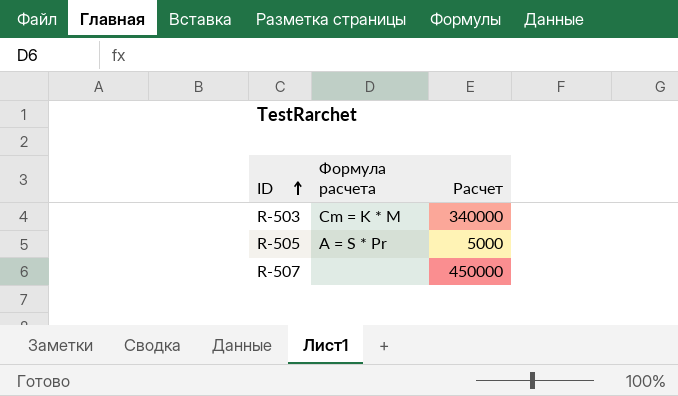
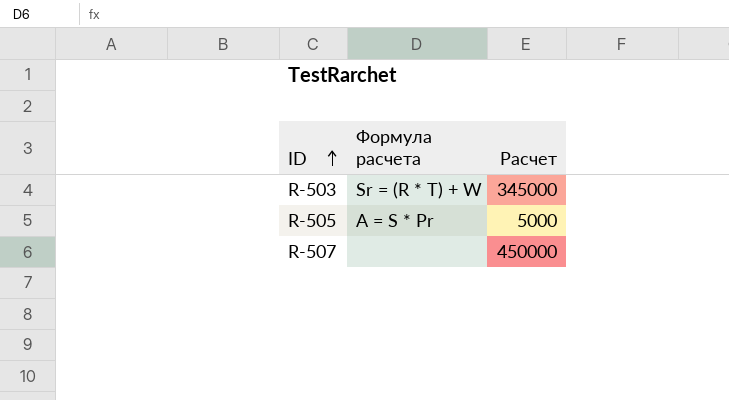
R-503 | Формула расчета: Cm = K * M -> Sr = (R * T) + W
R-503 | Расчет: 340000 -> 345000

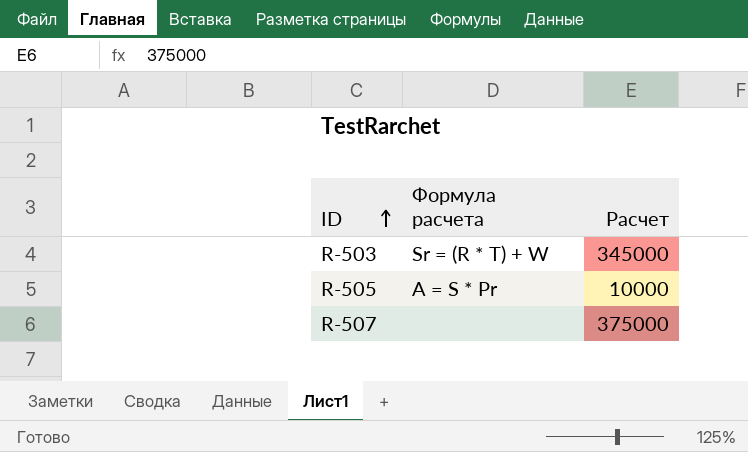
R-505 | Расчет: 5000 -> 10000
R-507 | Расчет: 450000 -> 375000

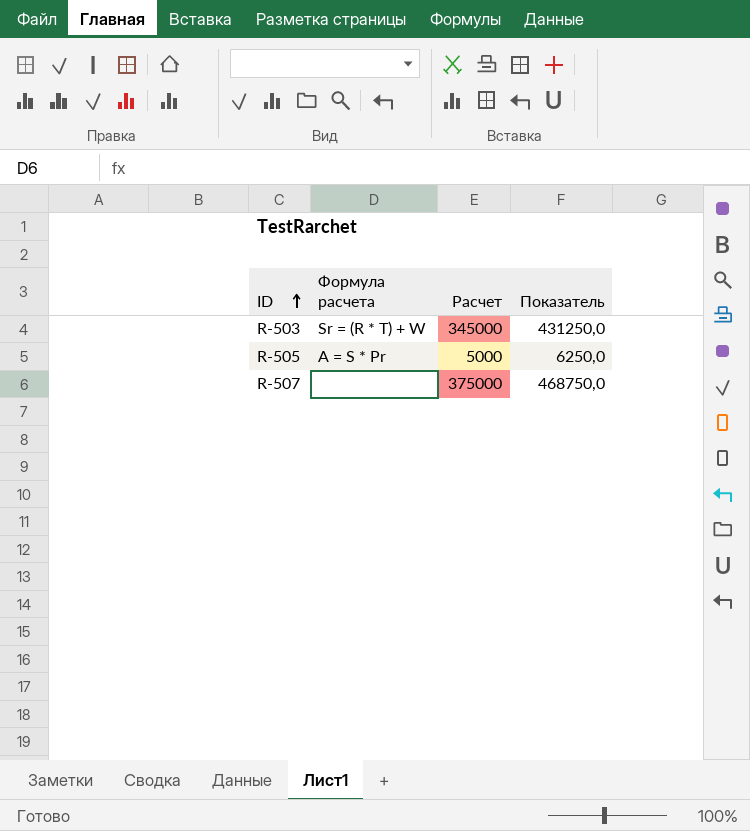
column Показатель | formula: none -> [Расчет] * 1,25
R-505 | Расчет: 10000 -> 5000

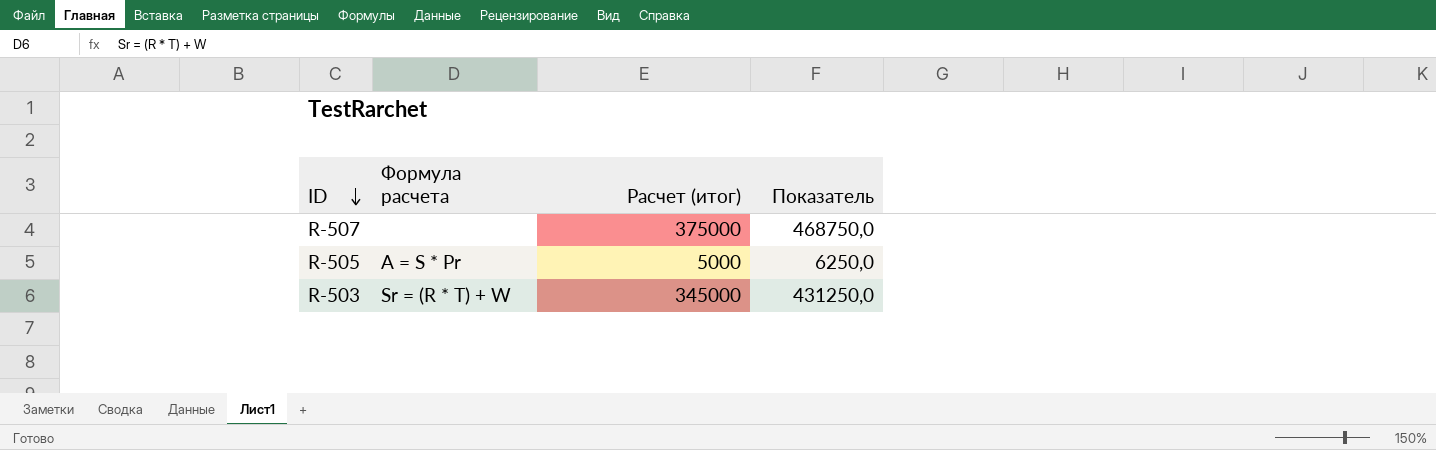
row order: ID ascending -> ID descending
column name: Расчет -> Расчет (итог)

